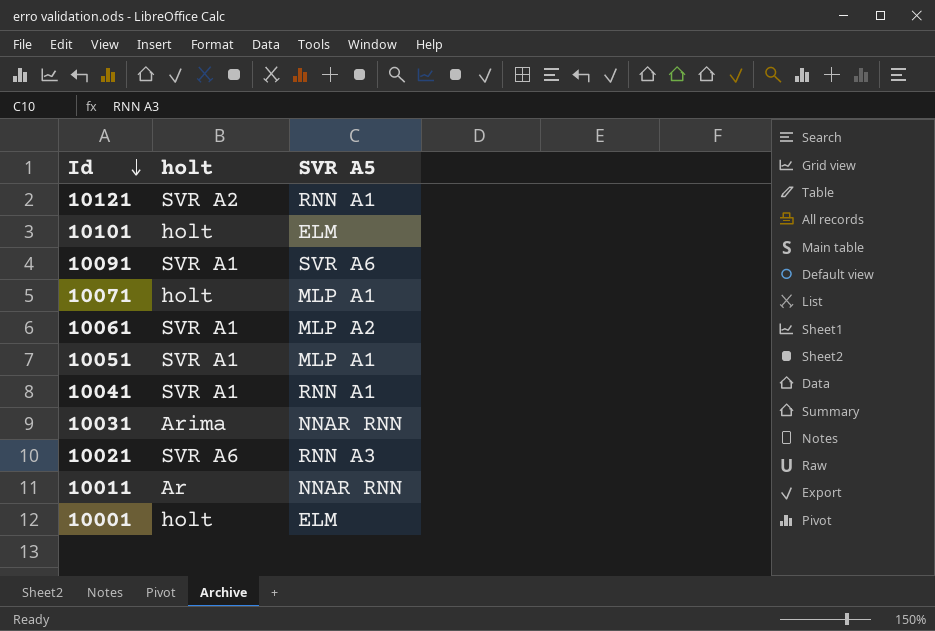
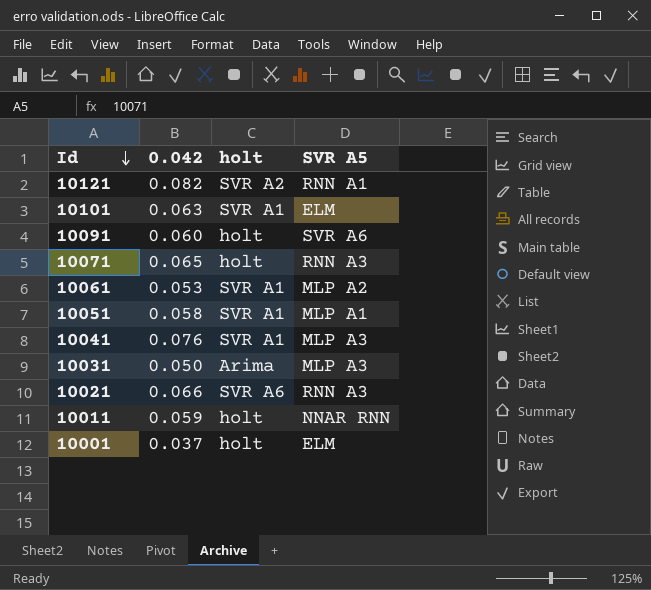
column 0.042 | position: none -> 2
10101 | holt: holt -> SVR A1
10091 | holt: SVR A1 -> holt
10071 | SVR A5: MLP A1 -> RNN A3
10041 | SVR A5: RNN A1 -> MLP A3
10031 | SVR A5: NNAR RNN -> MLP A3
10011 | holt: Ar -> holt

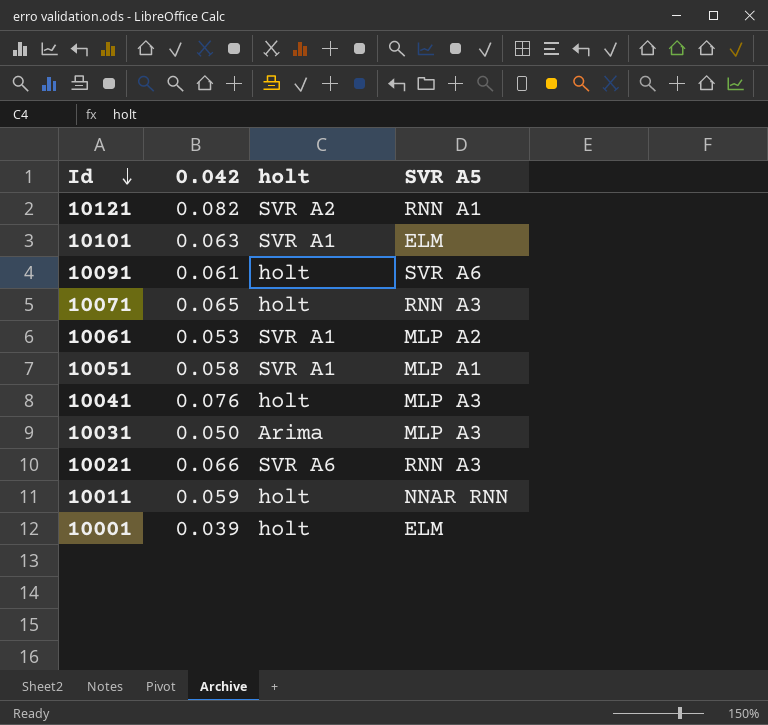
10091 | 0.042: 0.060 -> 0.061
10041 | holt: SVR A1 -> holt
10001 | 0.042: 0.037 -> 0.039

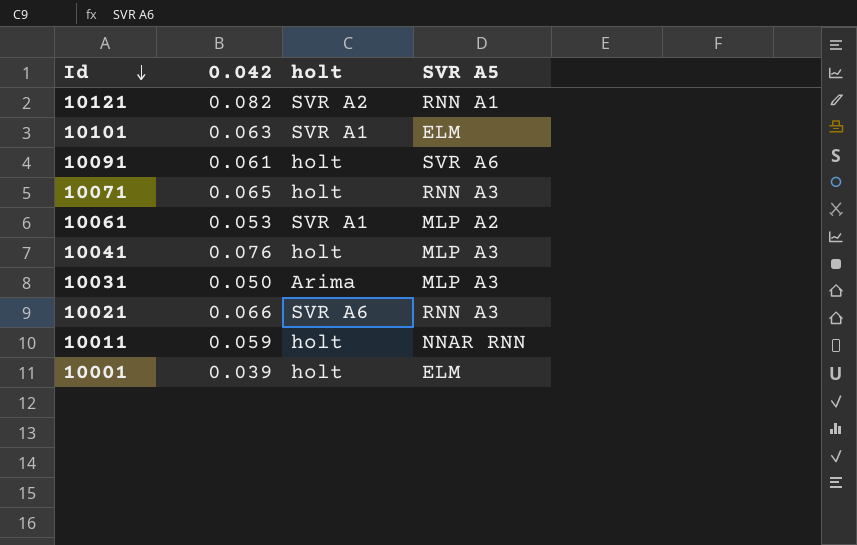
row 10051: 0.058 | SVR A1 | MLP A1 -> none

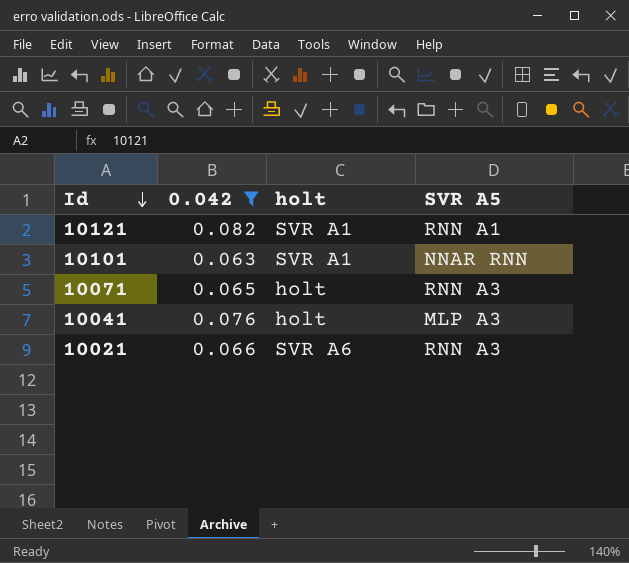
filter: none -> 0.042 >= 0.063
10121 | holt: SVR A2 -> SVR A1
10101 | SVR A5: ELM -> NNAR RNN

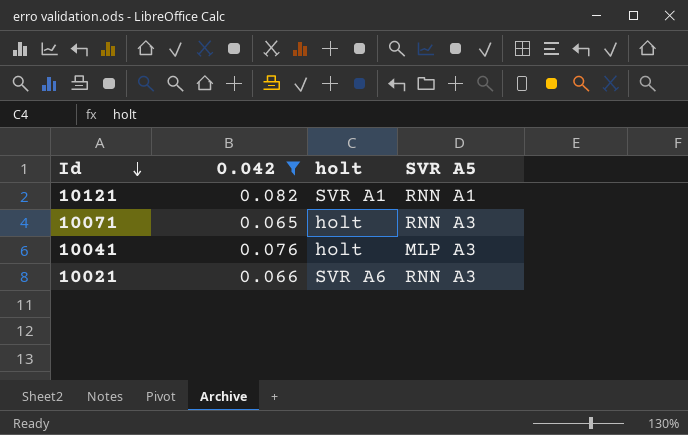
row 10101: 0.063 | SVR A1 | NNAR RNN -> none

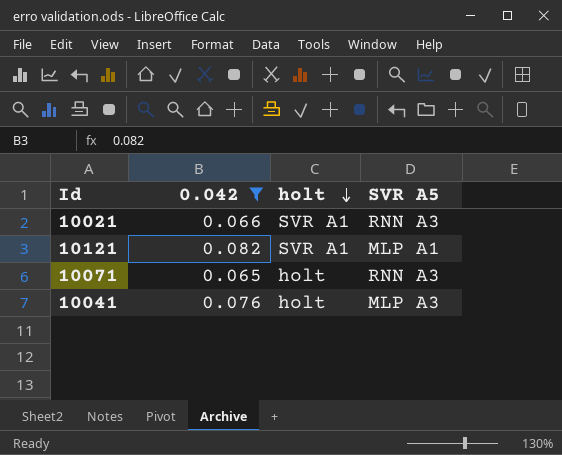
row order: Id descending -> holt descending
10021 | holt: SVR A6 -> SVR A1
10121 | SVR A5: RNN A1 -> MLP A1

